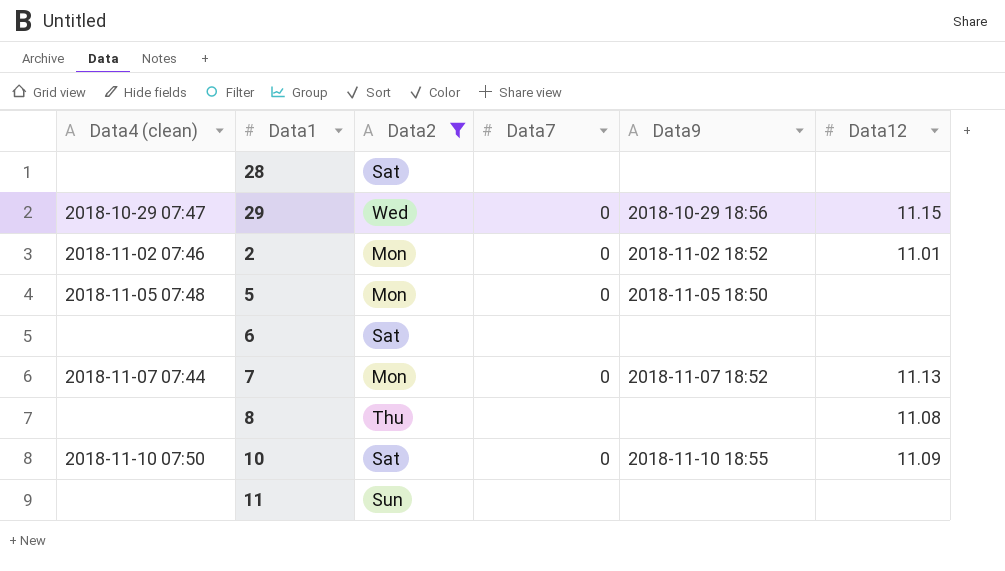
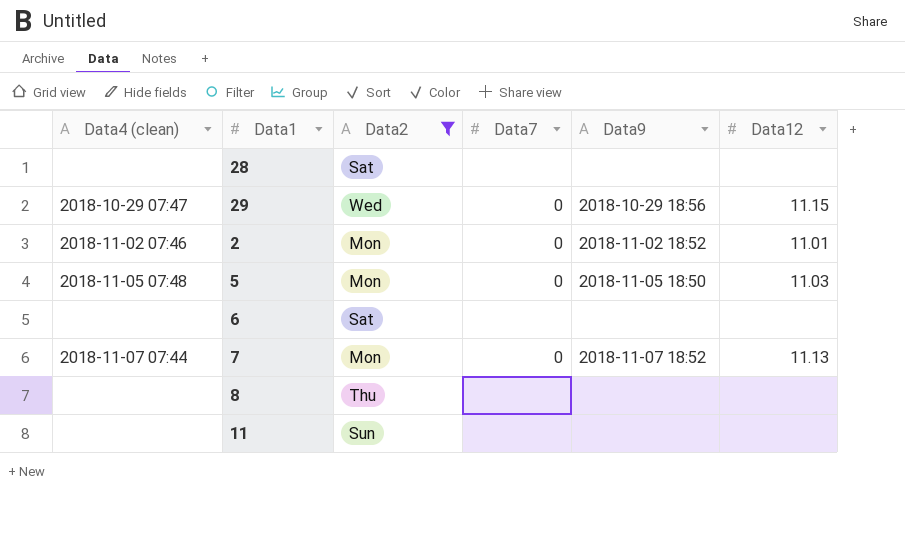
row 10: 2018-11-10 07:50 | Sat | 0 | 2018-11-10 18:55 | 11.09 -> none
5 | Data12: none -> 11.03
8 | Data12: 11.08 -> none

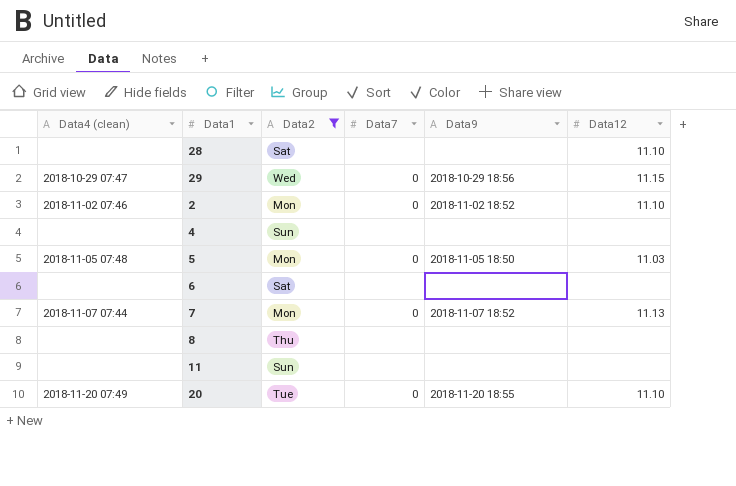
28 | Data12: none -> 11.10
2 | Data12: 11.01 -> 11.10
row 4: none -> none | Sun | none | none | none
row 20: none -> 2018-11-20 07:49 | Tue | 0 | 2018-11-20 18:55 | 11.10

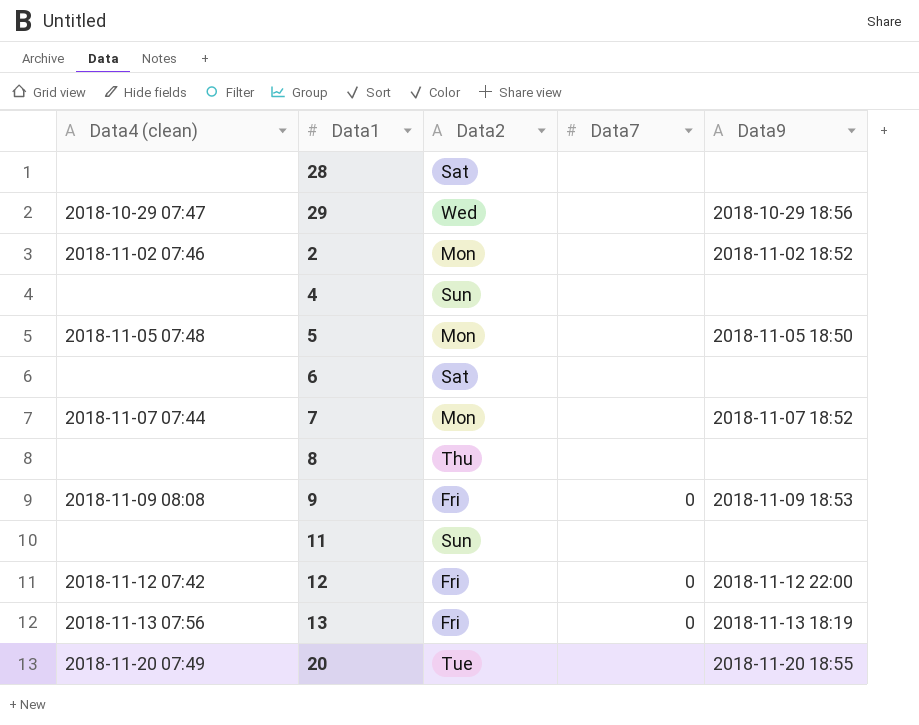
filter: Data2 != Fri -> none
column Data12 | position: 6 -> none
29 | Data7: 0 -> none
2 | Data7: 0 -> none
5 | Data7: 0 -> none
7 | Data7: 0 -> none
20 | Data7: 0 -> none

